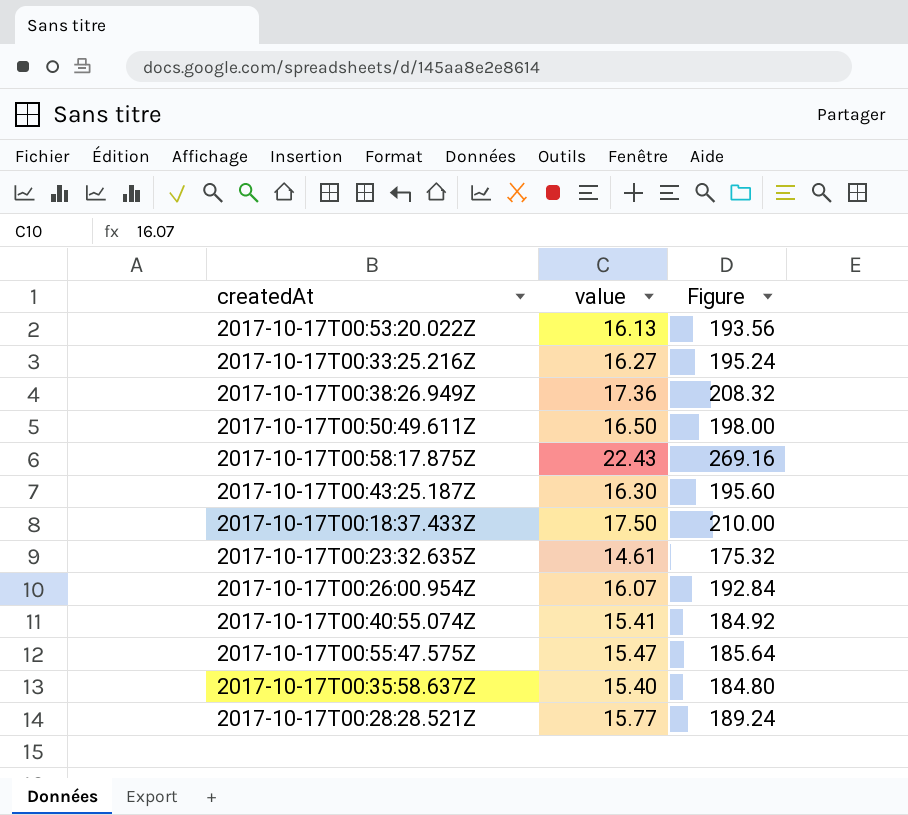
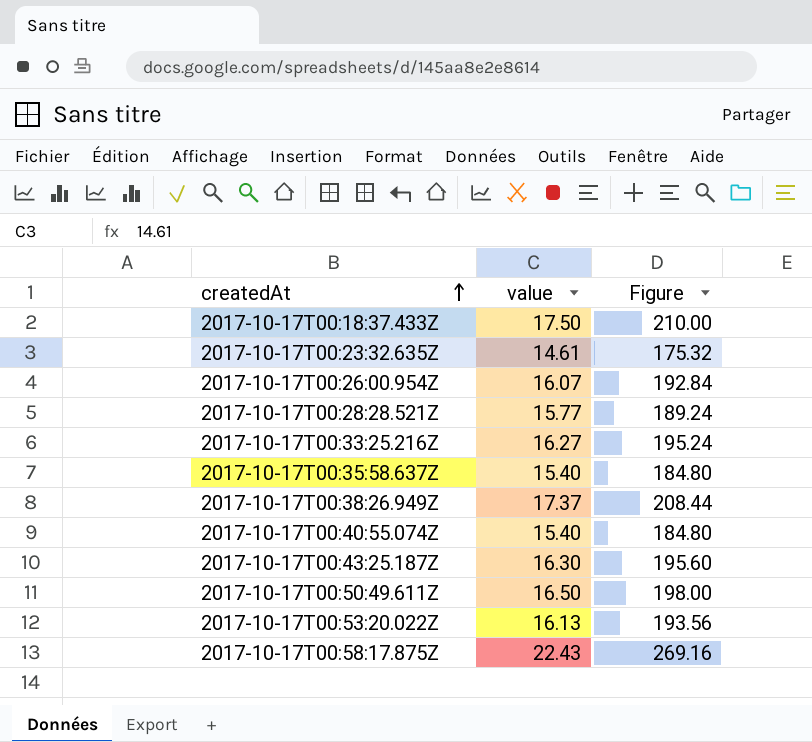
row order: none -> createdAt ascending
row 2017-10-17T00:55:47.575Z: 15.47 | 185.64 -> none
2017-10-17T00:38:26.949Z | value: 17.36 -> 17.37
2017-10-17T00:38:26.949Z | Figure: 208.32 -> 208.44
2017-10-17T00:40:55.074Z | value: 15.41 -> 15.40
2017-10-17T00:40:55.074Z | Figure: 184.92 -> 184.80

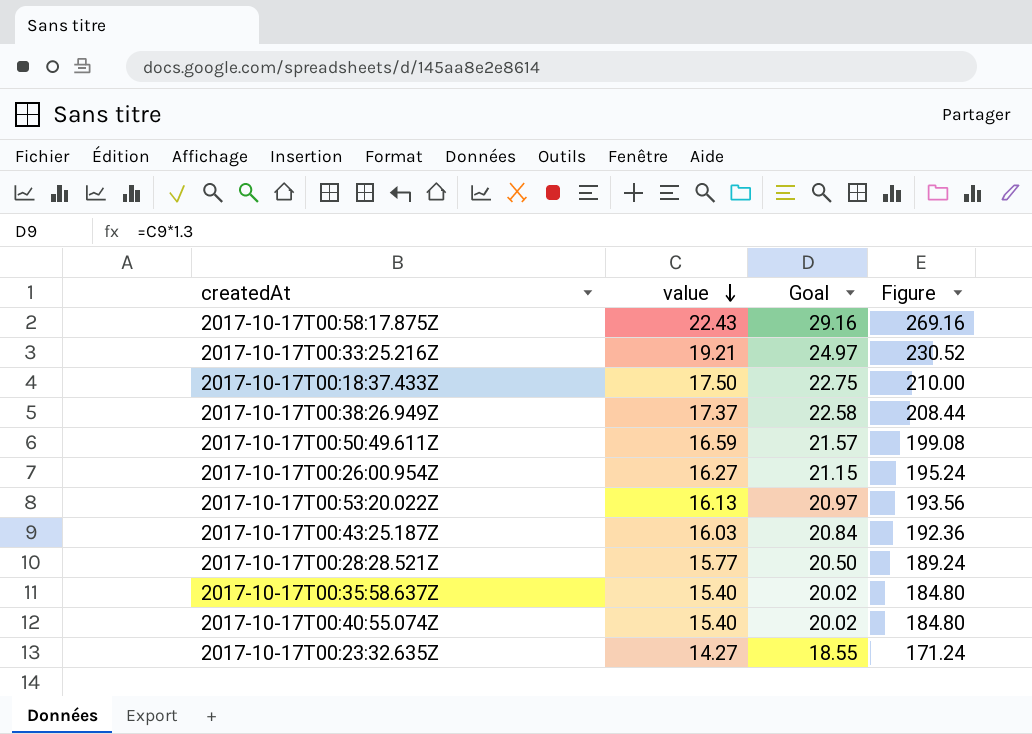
row order: createdAt ascending -> value descending
column Goal | formula: none -> [value] * 1.3
2017-10-17T00:33:25.216Z | value: 16.27 -> 19.21
2017-10-17T00:33:25.216Z | Figure: 195.24 -> 230.52
2017-10-17T00:50:49.611Z | value: 16.50 -> 16.59
2017-10-17T00:50:49.611Z | Figure: 198.00 -> 199.08
2017-10-17T00:26:00.954Z | value: 16.07 -> 16.27
2017-10-17T00:26:00.954Z | Figure: 192.84 -> 195.24
2017-10-17T00:43:25.187Z | value: 16.30 -> 16.03
2017-10-17T00:43:25.187Z | Figure: 195.60 -> 192.36
2017-10-17T00:23:32.635Z | value: 14.61 -> 14.27
2017-10-17T00:23:32.635Z | Figure: 175.32 -> 171.24

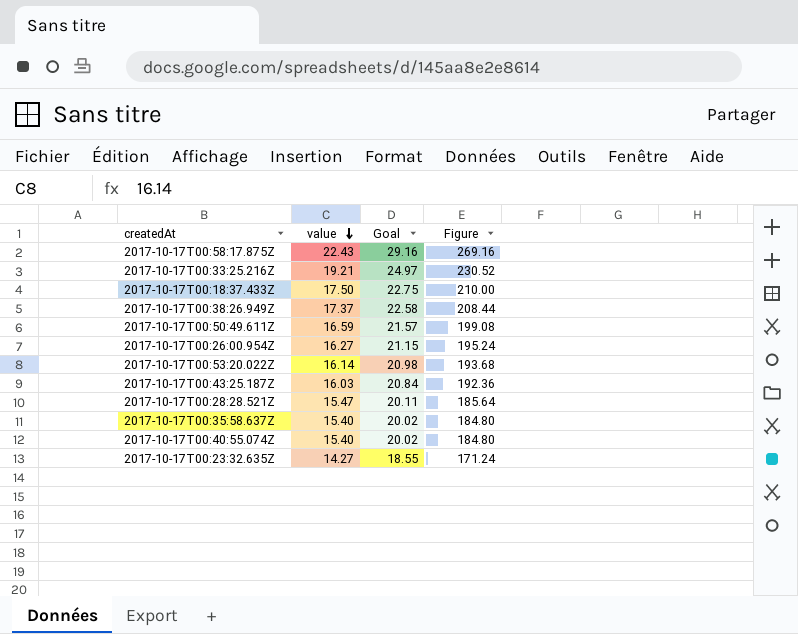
2017-10-17T00:53:20.022Z | value: 16.13 -> 16.14
2017-10-17T00:53:20.022Z | Goal: 20.97 -> 20.98
2017-10-17T00:53:20.022Z | Figure: 193.56 -> 193.68
2017-10-17T00:28:28.521Z | value: 15.77 -> 15.47
2017-10-17T00:28:28.521Z | Goal: 20.50 -> 20.11
2017-10-17T00:28:28.521Z | Figure: 189.24 -> 185.64

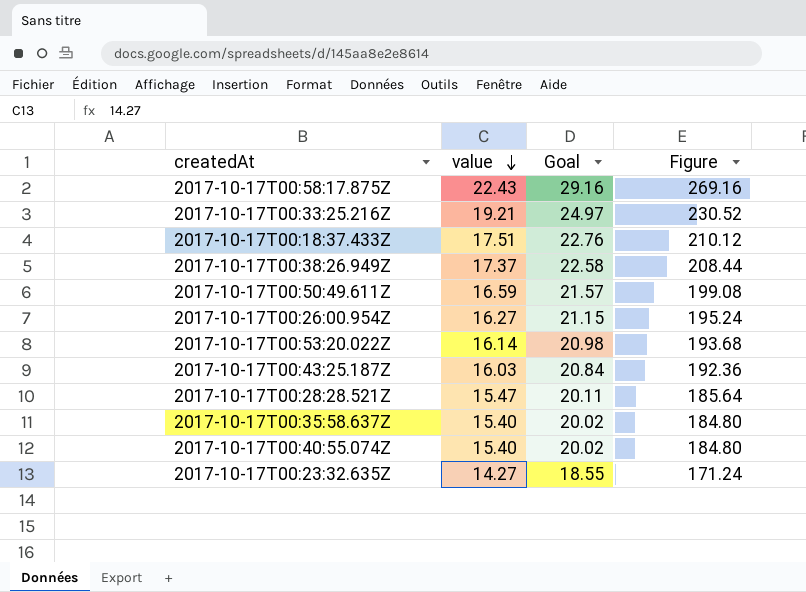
2017-10-17T00:18:37.433Z | value: 17.50 -> 17.51
2017-10-17T00:18:37.433Z | Goal: 22.75 -> 22.76
2017-10-17T00:18:37.433Z | Figure: 210.00 -> 210.12

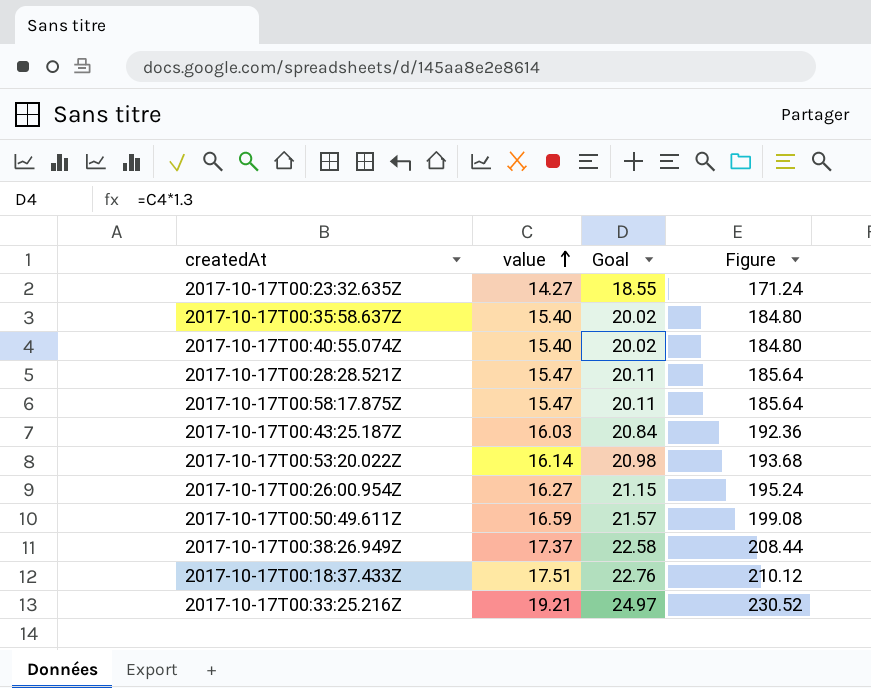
row order: value descending -> value ascending
2017-10-17T00:58:17.875Z | value: 22.43 -> 15.47
2017-10-17T00:58:17.875Z | Goal: 29.16 -> 20.11
2017-10-17T00:58:17.875Z | Figure: 269.16 -> 185.64

